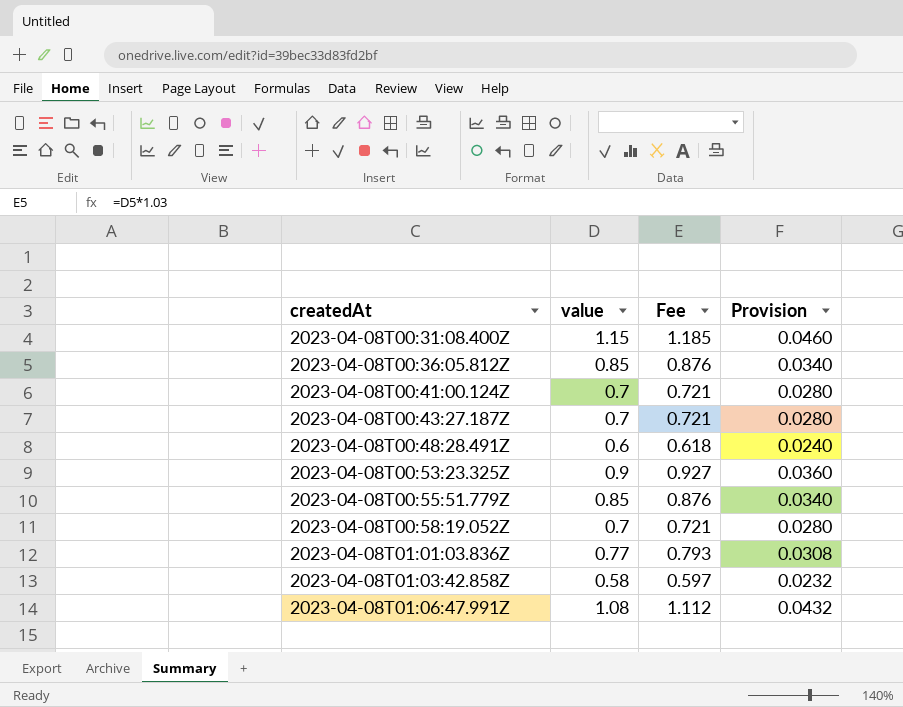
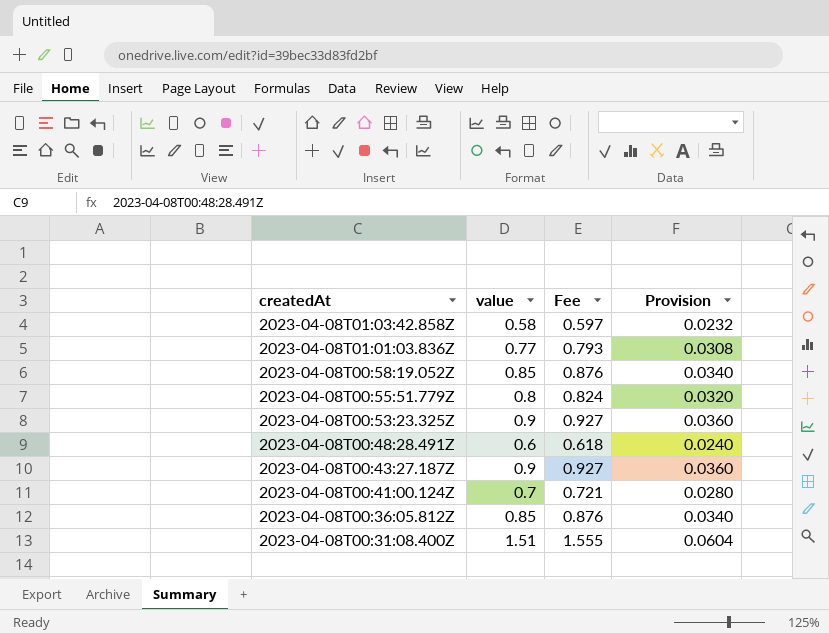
row order: createdAt ascending -> createdAt descending
row 2023-04-08T01:06:47.991Z: 1.08 | 1.112 | 0.0432 -> none
2023-04-08T00:58:19.052Z | value: 0.7 -> 0.85
2023-04-08T00:58:19.052Z | Fee: 0.721 -> 0.876
2023-04-08T00:58:19.052Z | Provision: 0.0280 -> 0.0340
2023-04-08T00:55:51.779Z | value: 0.85 -> 0.8
2023-04-08T00:55:51.779Z | Fee: 0.876 -> 0.824
2023-04-08T00:55:51.779Z | Provision: 0.0340 -> 0.0320
2023-04-08T00:43:27.187Z | value: 0.7 -> 0.9
2023-04-08T00:43:27.187Z | Fee: 0.721 -> 0.927
2023-04-08T00:43:27.187Z | Provision: 0.0280 -> 0.0360
2023-04-08T00:31:08.400Z | value: 1.15 -> 1.51
2023-04-08T00:31:08.400Z | Fee: 1.185 -> 1.555
2023-04-08T00:31:08.400Z | Provision: 0.0460 -> 0.0604

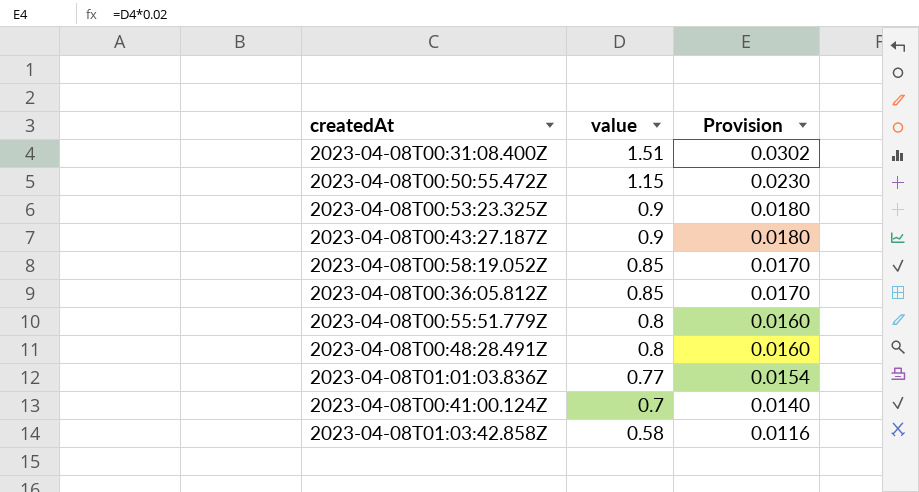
row order: createdAt descending -> value descending
column Fee | formula: [value] * 1.03 -> none
column Provision | formula: [value] * 0.04 -> [value] * 0.02
row 2023-04-08T00:50:55.472Z: none -> 1.15 | 0.0230
2023-04-08T00:48:28.491Z | value: 0.6 -> 0.8

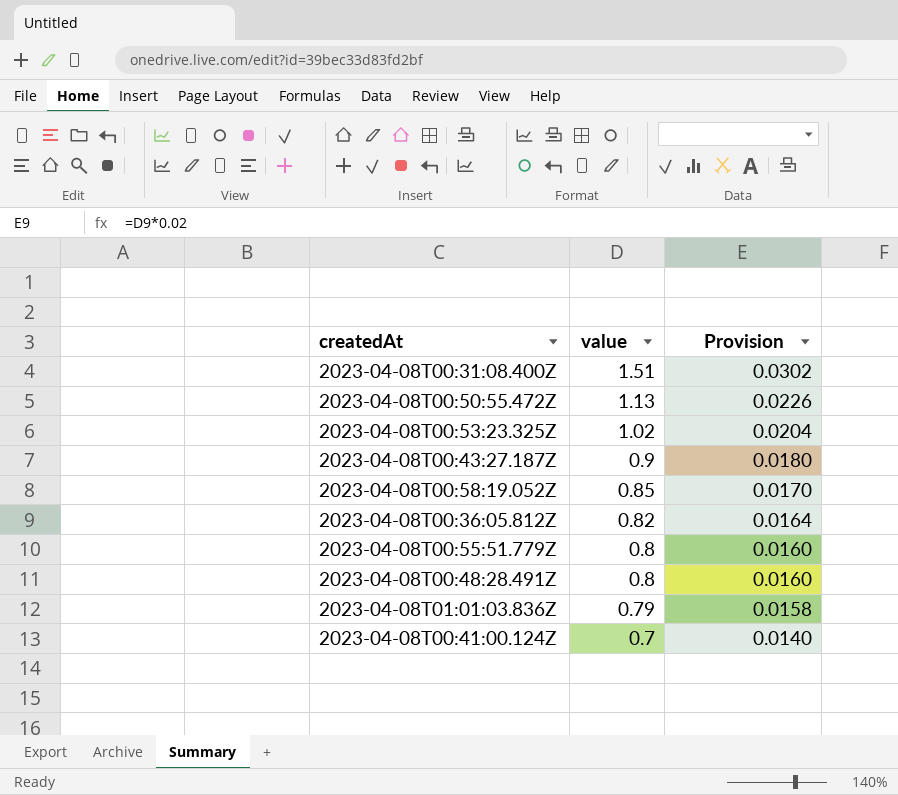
row 2023-04-08T01:03:42.858Z: 0.58 | 0.0116 -> none
2023-04-08T00:50:55.472Z | value: 1.15 -> 1.13
2023-04-08T00:50:55.472Z | Provision: 0.0230 -> 0.0226
2023-04-08T00:53:23.325Z | value: 0.9 -> 1.02
2023-04-08T00:53:23.325Z | Provision: 0.0180 -> 0.0204
2023-04-08T00:36:05.812Z | value: 0.85 -> 0.82
2023-04-08T00:36:05.812Z | Provision: 0.0170 -> 0.0164
2023-04-08T01:01:03.836Z | value: 0.77 -> 0.79
2023-04-08T01:01:03.836Z | Provision: 0.0154 -> 0.0158

